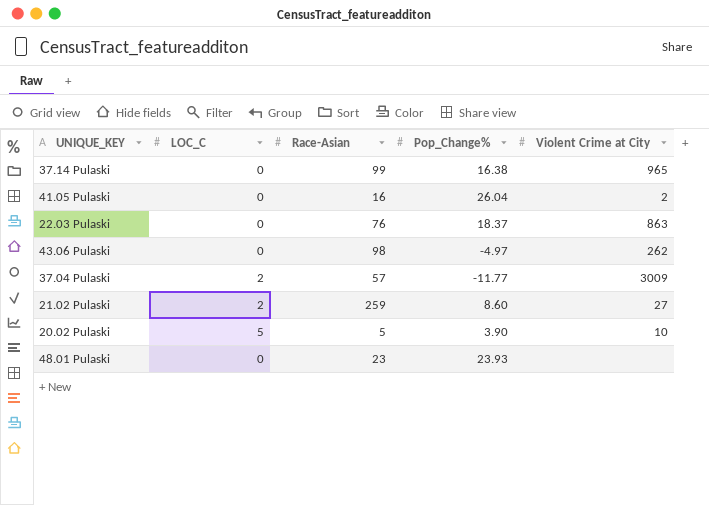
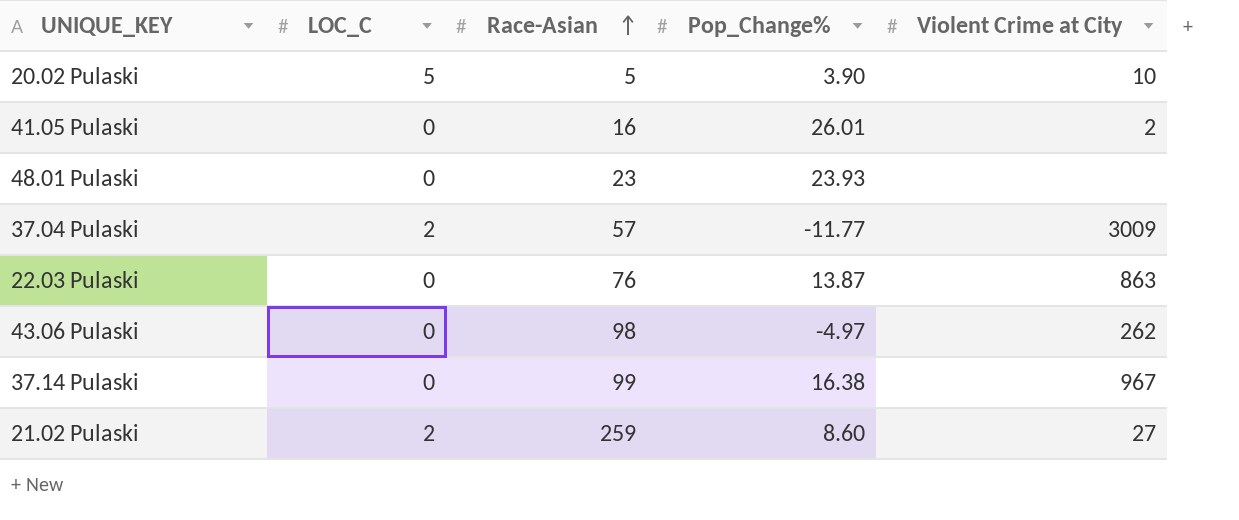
row order: none -> Race-Asian ascending
41.05 Pulaski | Pop_Change%: 26.04 -> 26.01
22.03 Pulaski | Pop_Change%: 18.37 -> 13.87
37.14 Pulaski | Violent Crime at City: 965 -> 967

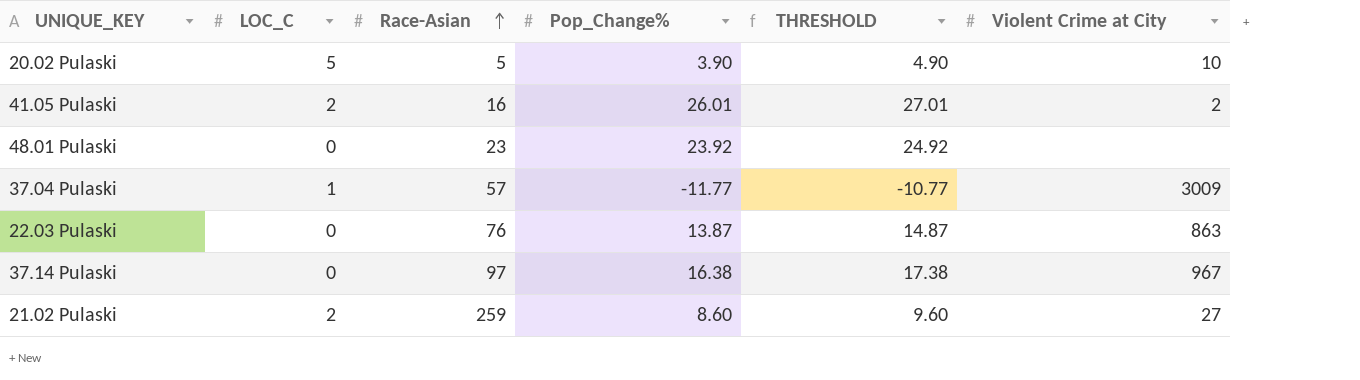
column THRESHOLD | formula: none -> [Pop_Change%] + 1
row 43.06 Pulaski: 0 | 98 | -4.97 | 262 -> none
41.05 Pulaski | LOC_C: 0 -> 2
48.01 Pulaski | Pop_Change%: 23.93 -> 23.92
37.04 Pulaski | LOC_C: 2 -> 1
37.14 Pulaski | Race-Asian: 99 -> 97

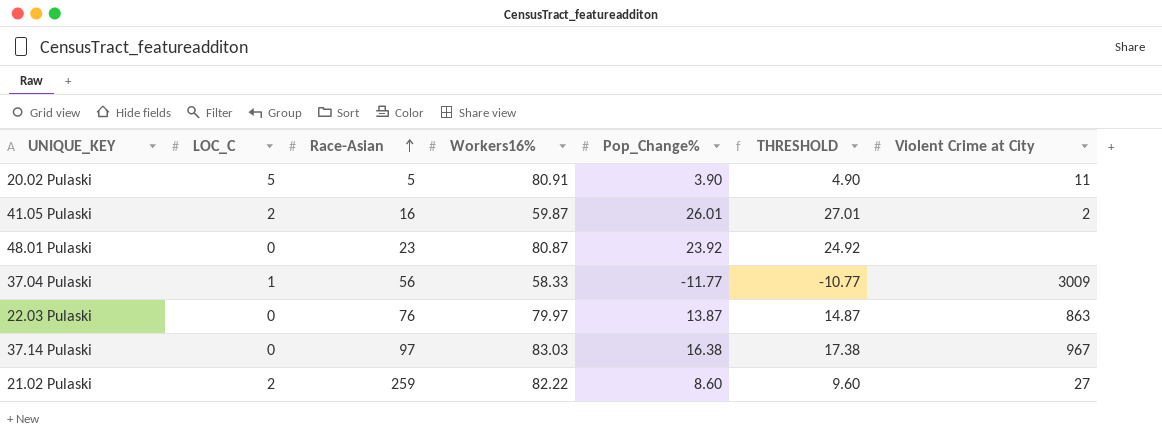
column Workers16% | position: none -> 4
20.02 Pulaski | Violent Crime at City: 10 -> 11
37.04 Pulaski | Race-Asian: 57 -> 56

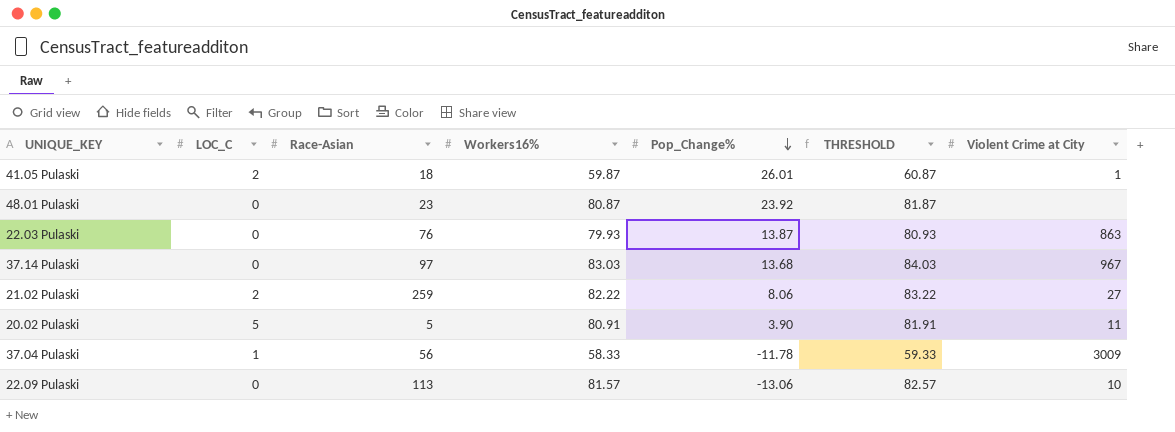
row order: Race-Asian ascending -> Pop_Change% descending
column THRESHOLD | formula: [Pop_Change%] + 1 -> [Workers16%] + 1
41.05 Pulaski | Race-Asian: 16 -> 18
41.05 Pulaski | Violent Crime at City: 2 -> 1
22.03 Pulaski | Workers16%: 79.97 -> 79.93
37.14 Pulaski | Pop_Change%: 16.38 -> 13.68
21.02 Pulaski | Pop_Change%: 8.60 -> 8.06
37.04 Pulaski | Pop_Change%: -11.77 -> -11.78
row 22.09 Pulaski: none -> 0 | 113 | 81.57 | -13.06 | 82.57 | 10

